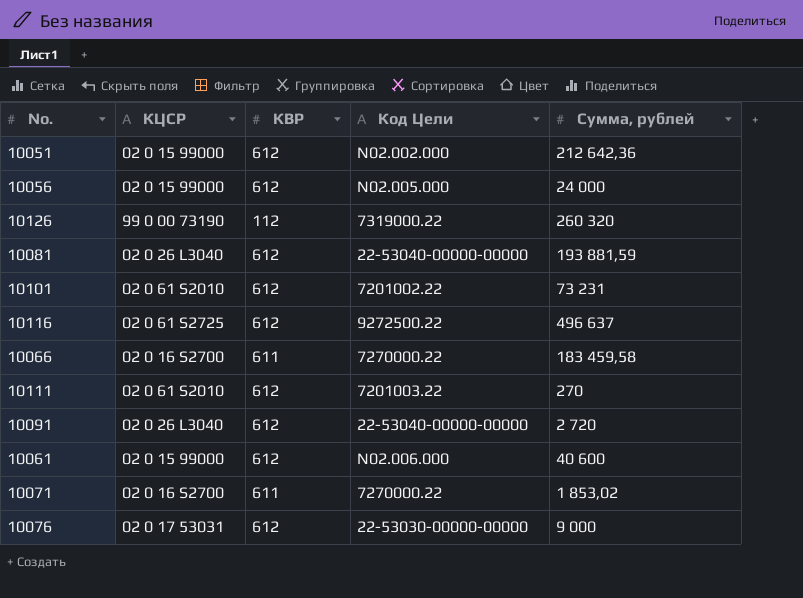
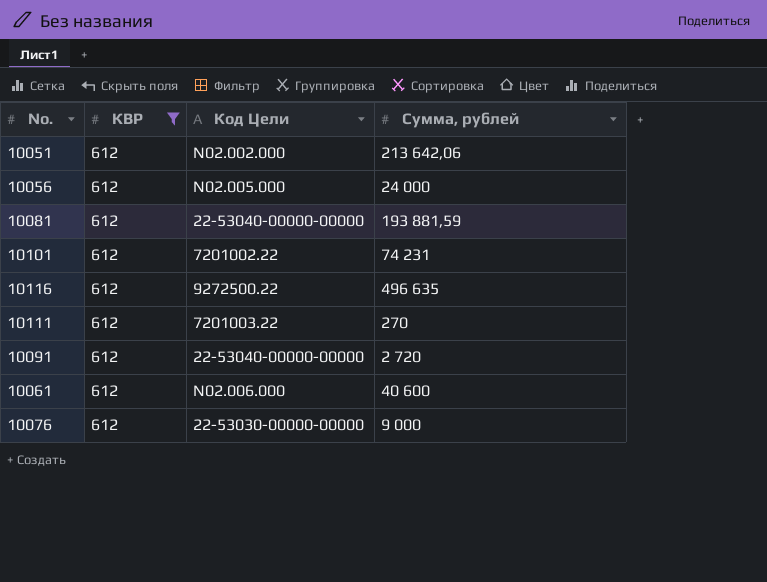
filter: none -> КВР = 612
column КЦСР | position: 2 -> none
10051 | Cумма, рублей: 212 642,36 -> 213 642,06
10101 | Cумма, рублей: 73 231 -> 74 231
10116 | Cумма, рублей: 496 637 -> 496 635

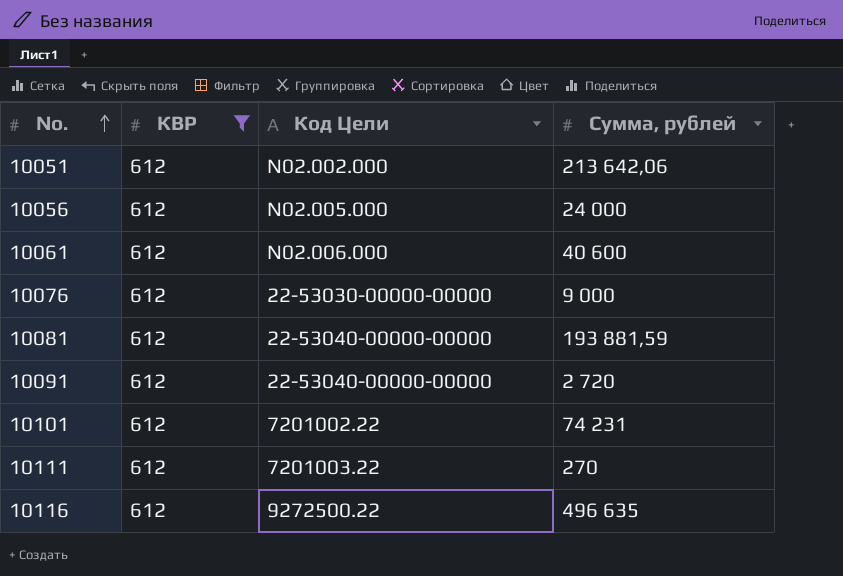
row order: none -> No. ascending

